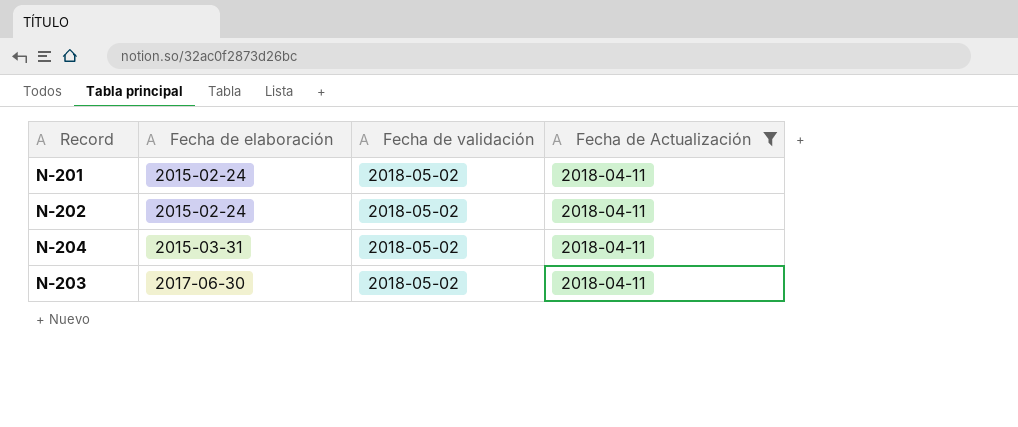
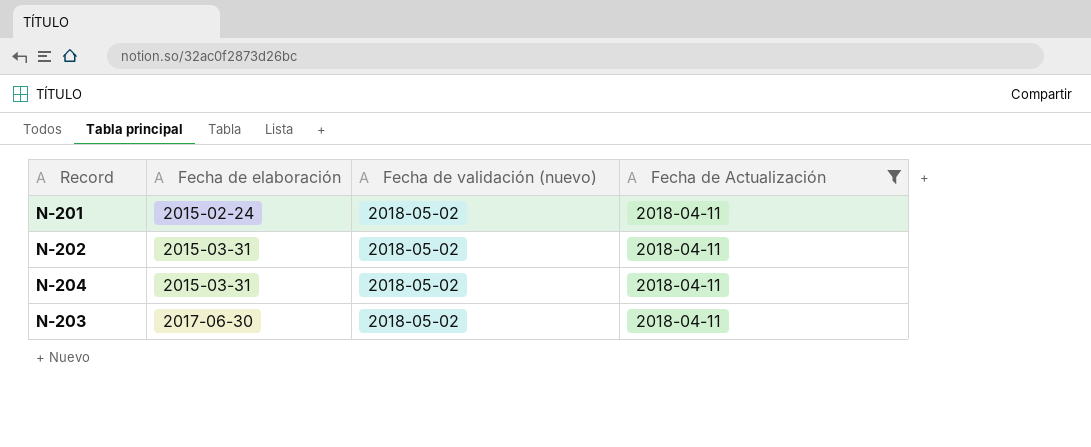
column name: Fecha de validación -> Fecha de validación (nuevo)
N-202 | Fecha de elaboración: 2015-02-24 -> 2015-03-31

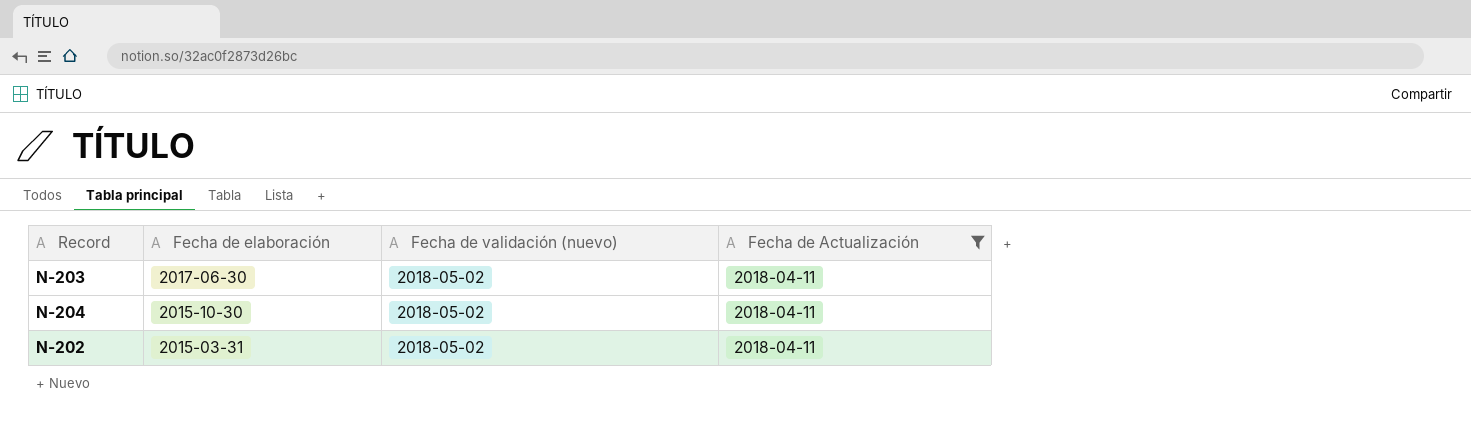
row order: Fecha de elaboración ascending -> Fecha de elaboración descending
row N-201: 2015-02-24 | 2018-05-02 | 2018-04-11 -> none
N-204 | Fecha de elaboración: 2015-03-31 -> 2015-10-30

